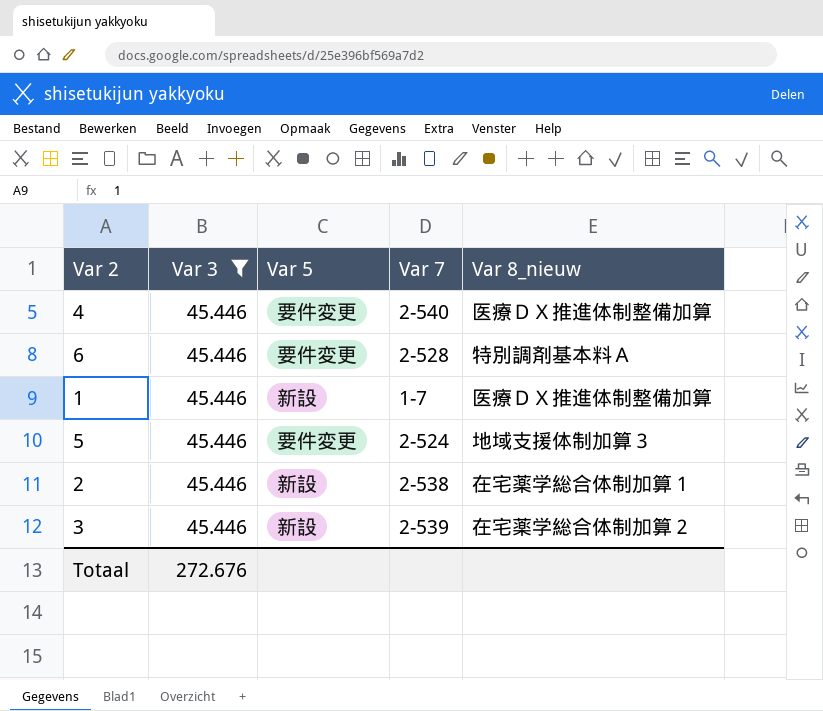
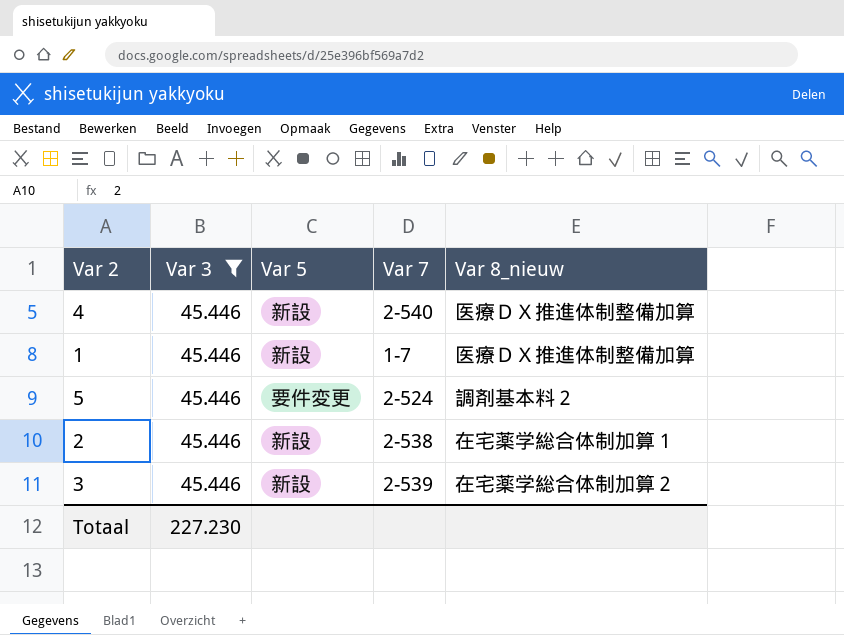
row 6: 45.446 | 要件変更 | 2-528 | 特別調剤基本料Ａ -> none
4 | Var 5: 要件変更 -> 新設
5 | Var 8_nieuw: 地域支援体制加算３ -> 調剤基本料２
Totaal | Var 3: 272.676 -> 227.230

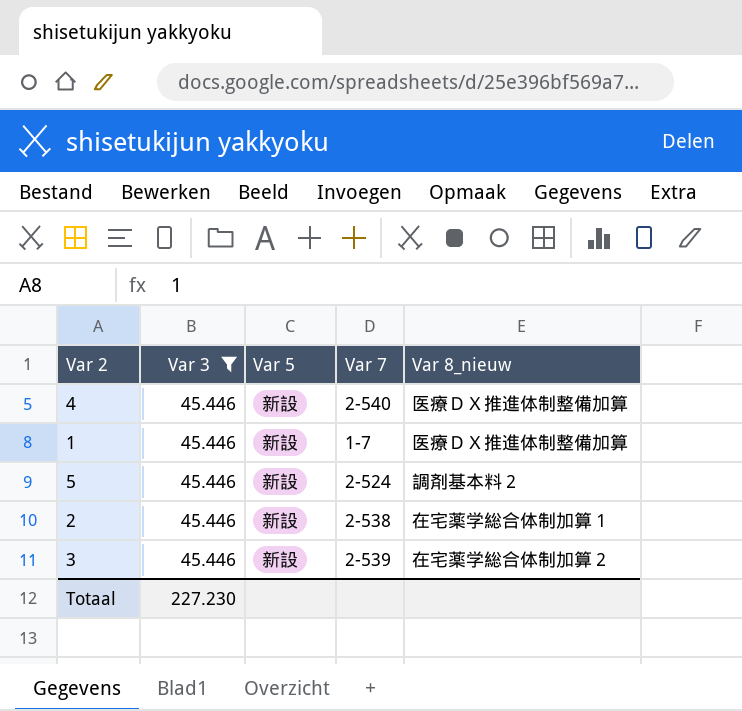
5 | Var 5: 要件変更 -> 新設

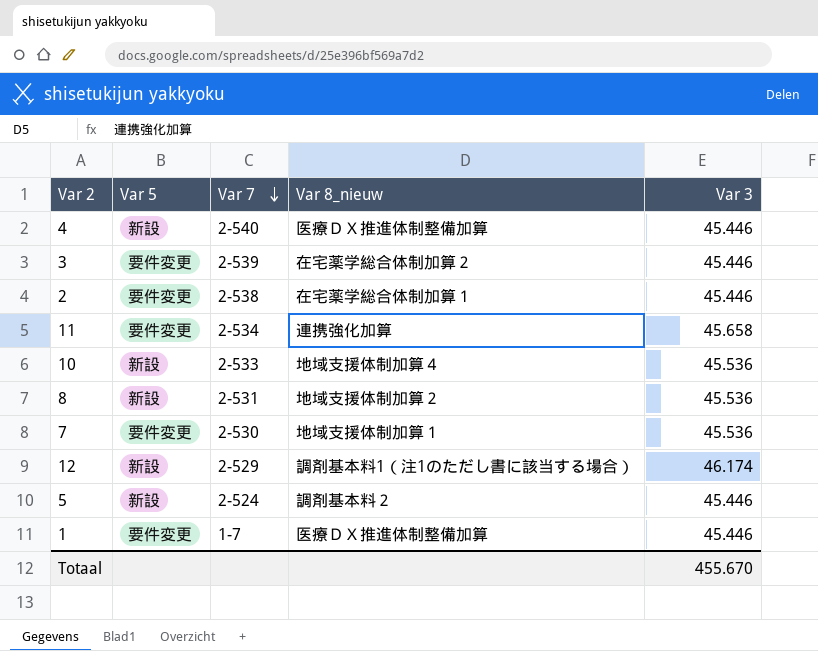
filter: Var 3 = 45.446 -> none
row order: none -> Var 7 descending
column Var 3 | position: 2 -> 5
3 | Var 5: 新設 -> 要件変更
2 | Var 5: 新設 -> 要件変更
1 | Var 5: 新設 -> 要件変更
Totaal | Var 3: 227.230 -> 455.670

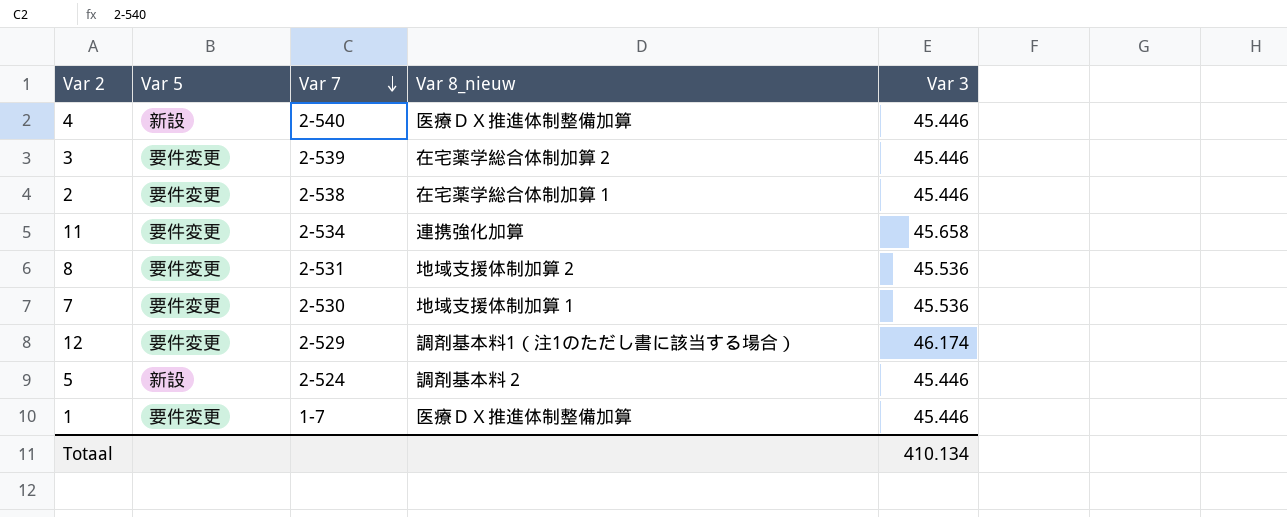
row 10: 新設 | 2-533 | 地域支援体制加算４ | 45.536 -> none
8 | Var 5: 新設 -> 要件変更
12 | Var 5: 新設 -> 要件変更
Totaal | Var 3: 455.670 -> 410.134

